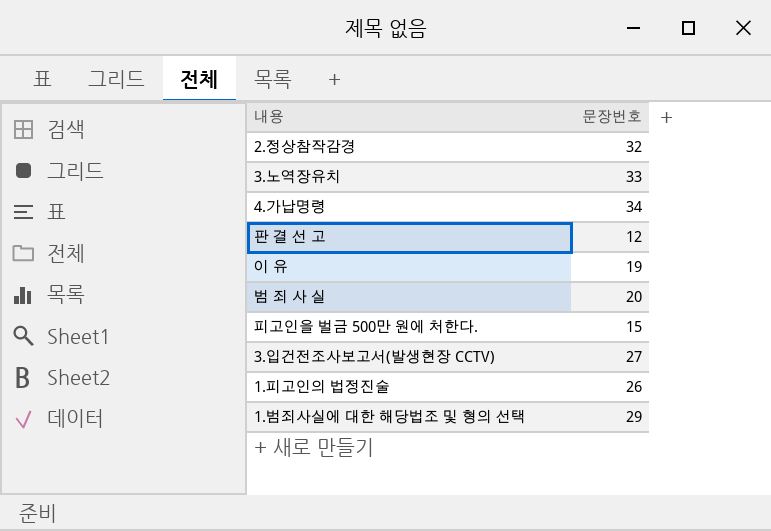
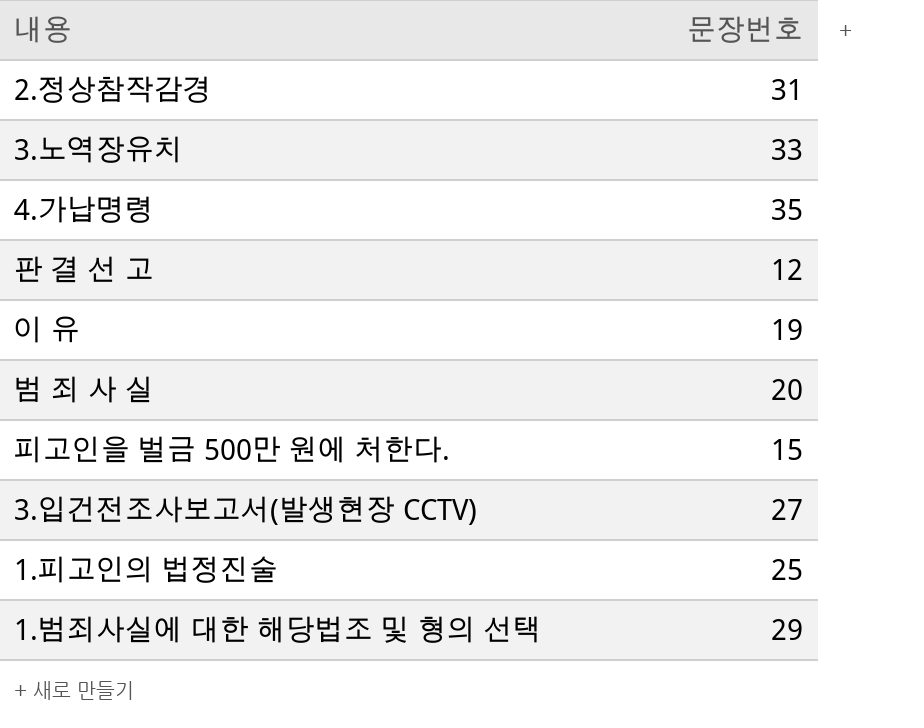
2.정상참작감경 | 문장번호: 32 -> 31
4.가납명령 | 문장번호: 34 -> 35
1.피고인의 법정진술 | 문장번호: 26 -> 25

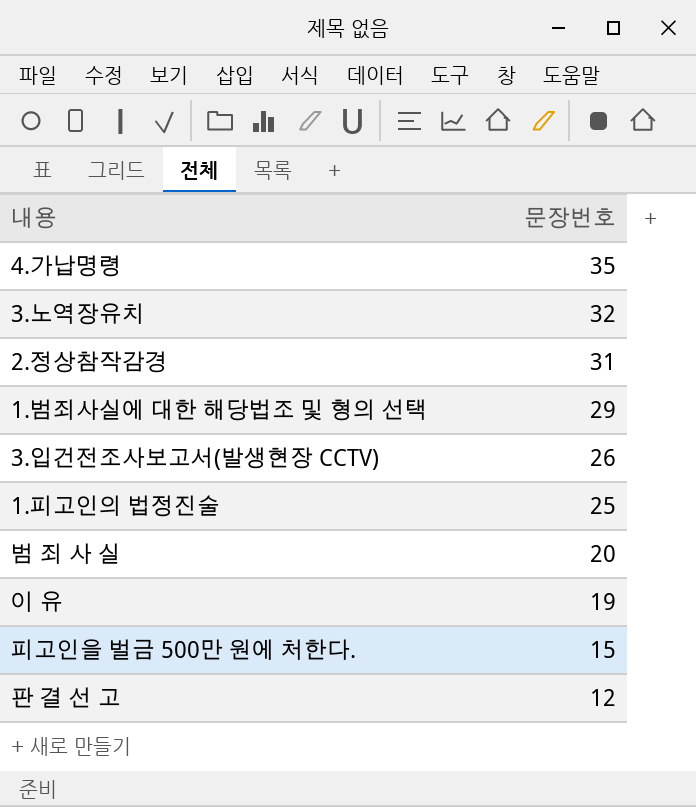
row order: none -> 문장번호 descending
3.노역장유치 | 문장번호: 33 -> 32
3.입건전조사보고서(발생현장 CCTV) | 문장번호: 27 -> 26

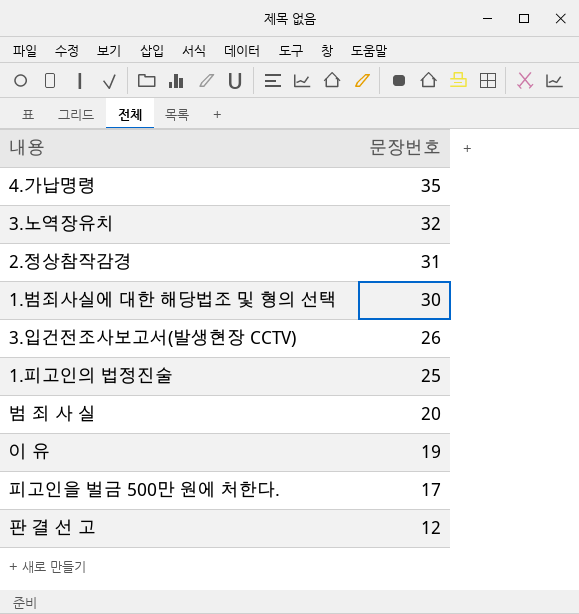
1.범죄사실에 대한 해당법조 및 형의 선택 | 문장번호: 29 -> 30
피고인을 벌금 500만 원에 처한다. | 문장번호: 15 -> 17

